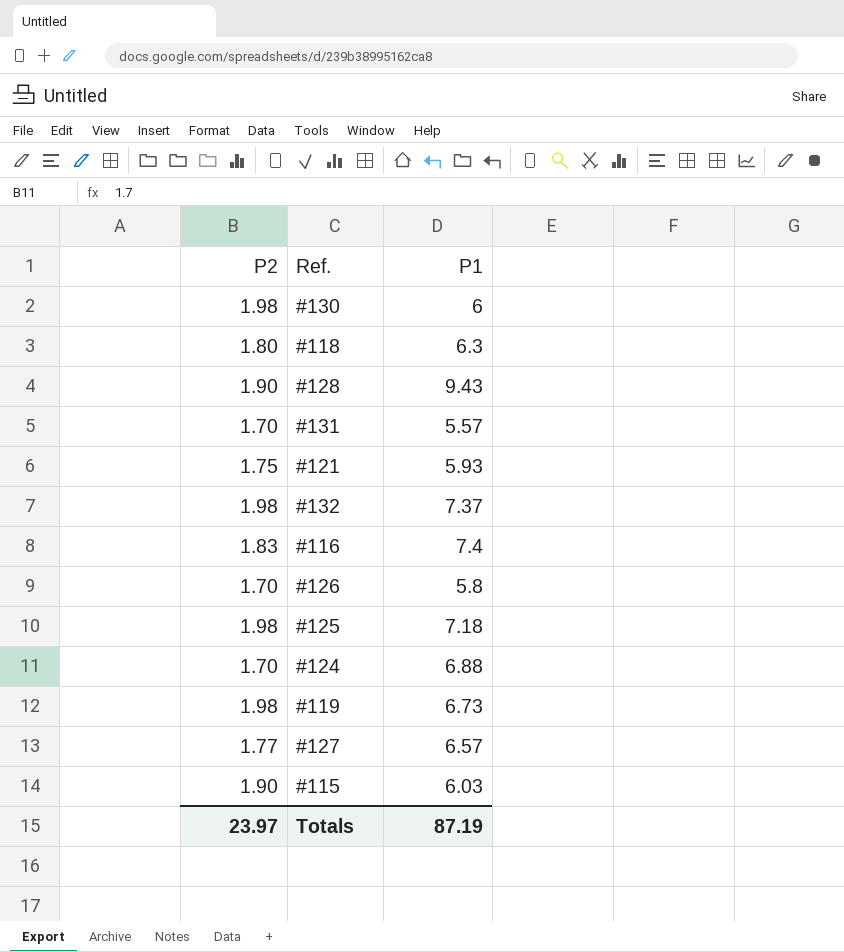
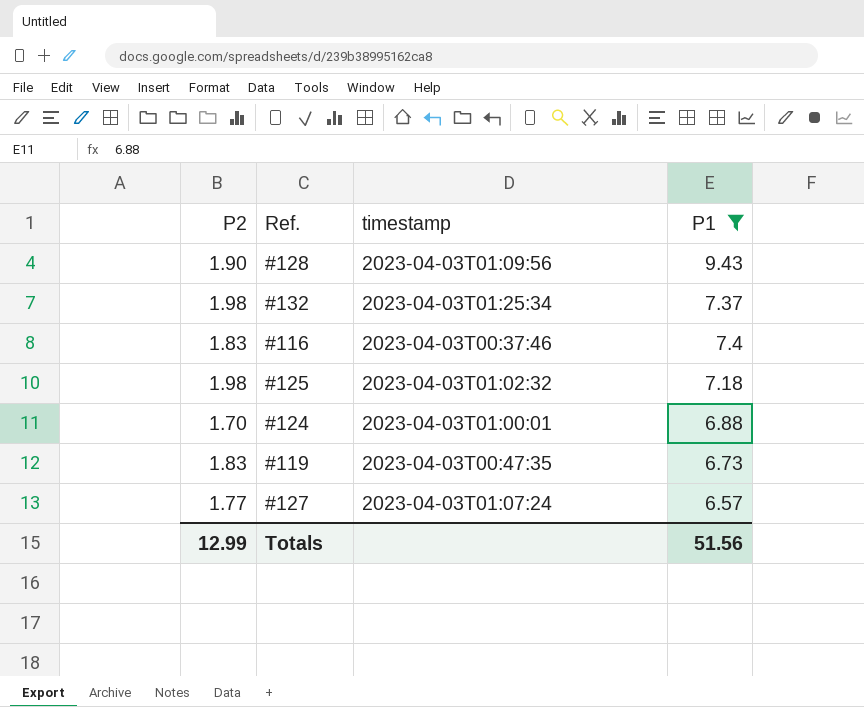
filter: none -> P1 >= 6.57
column timestamp | position: none -> 3
#119 | P2: 1.98 -> 1.83
Totals | P2: 23.97 -> 12.99
Totals | P1: 87.19 -> 51.56

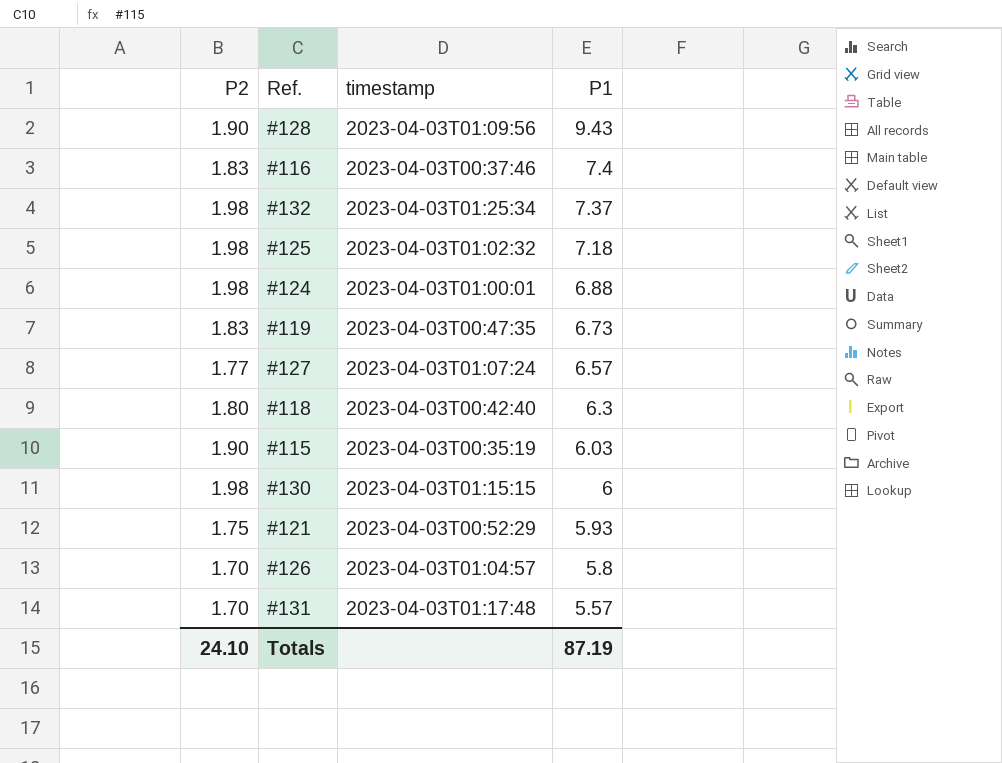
filter: P1 >= 6.57 -> none
row order: none -> P1 descending
#124 | P2: 1.70 -> 1.98
Totals | P2: 12.99 -> 24.10
Totals | P1: 51.56 -> 87.19

